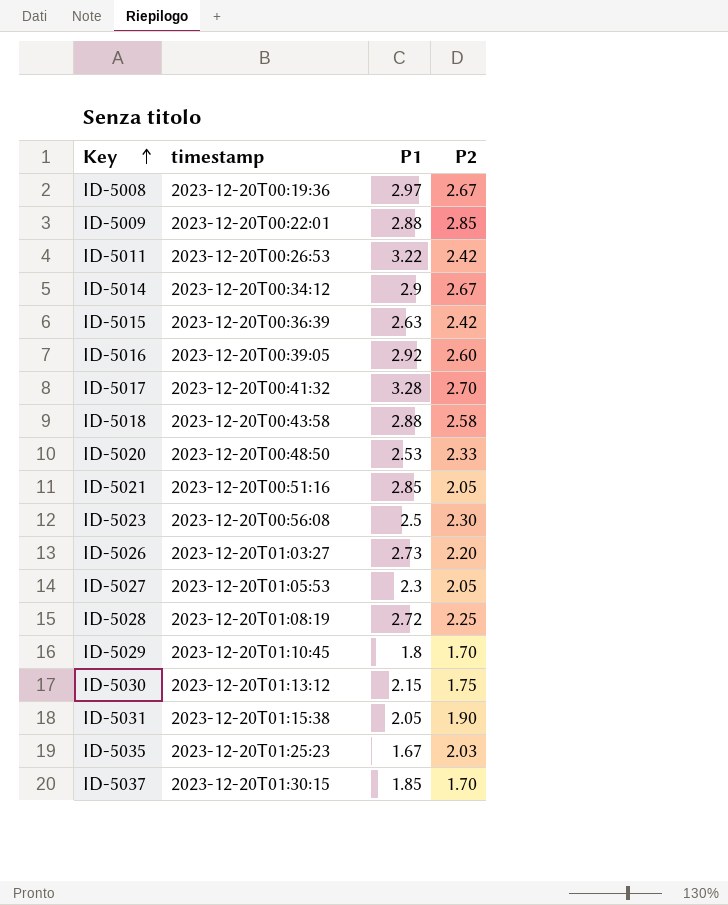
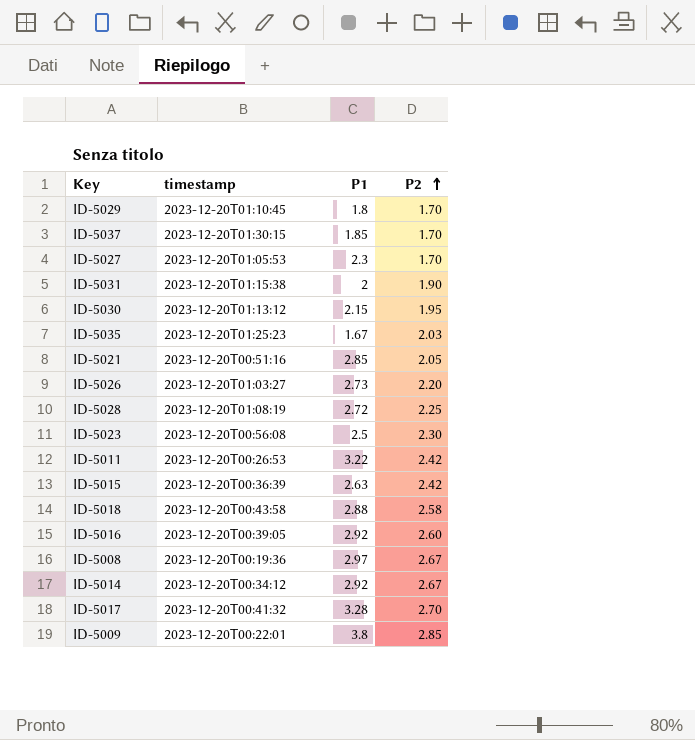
row order: Key ascending -> P2 ascending
row ID-5020: 2023-12-20T00:48:50 | 2.53 | 2.33 -> none
ID-5027 | P2: 2.05 -> 1.70
ID-5031 | P1: 2.05 -> 2
ID-5030 | P2: 1.75 -> 1.95
ID-5014 | P1: 2.9 -> 2.92
ID-5009 | P1: 2.88 -> 3.8

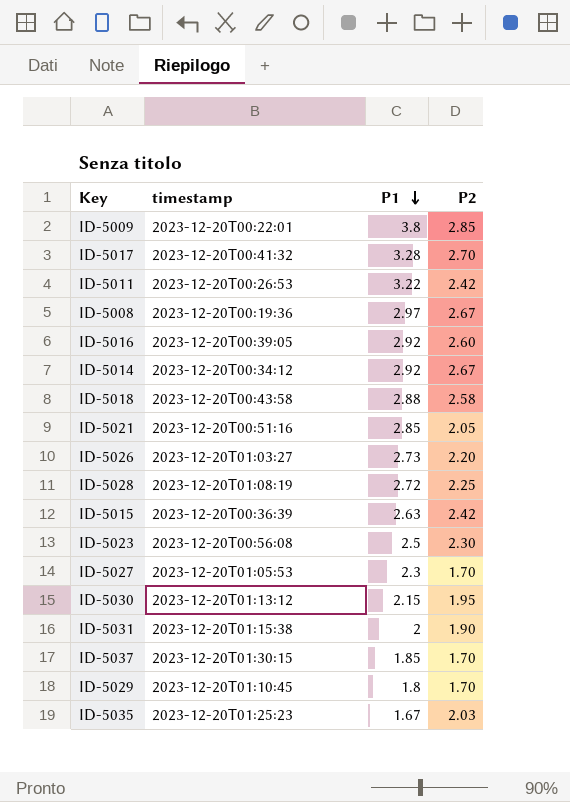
row order: P2 ascending -> P1 descending

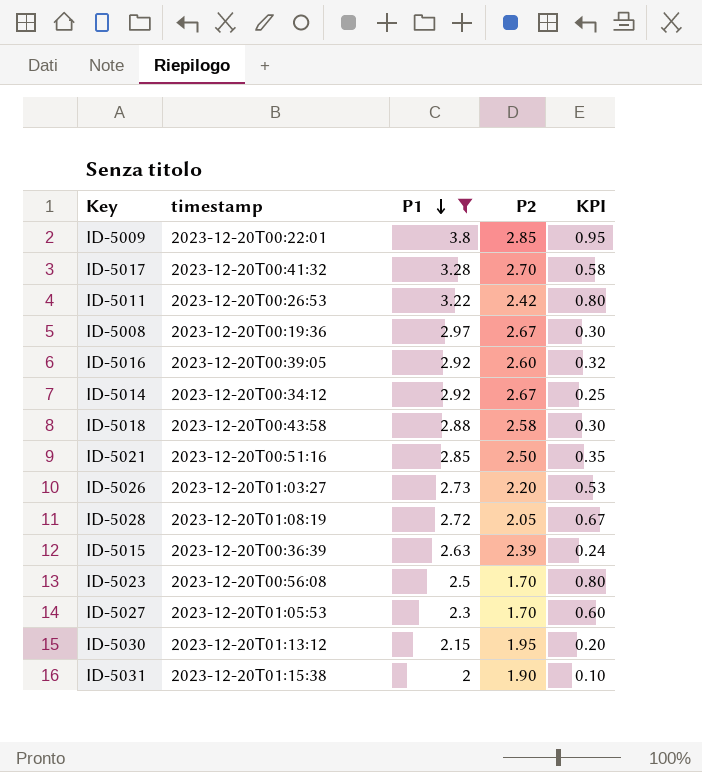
filter: none -> P1 >= 2
column KPI | formula: none -> [P1] - [P2]
ID-5021 | P2: 2.05 -> 2.50
ID-5028 | P2: 2.25 -> 2.05
ID-5015 | P2: 2.42 -> 2.39
ID-5023 | P2: 2.30 -> 1.70

